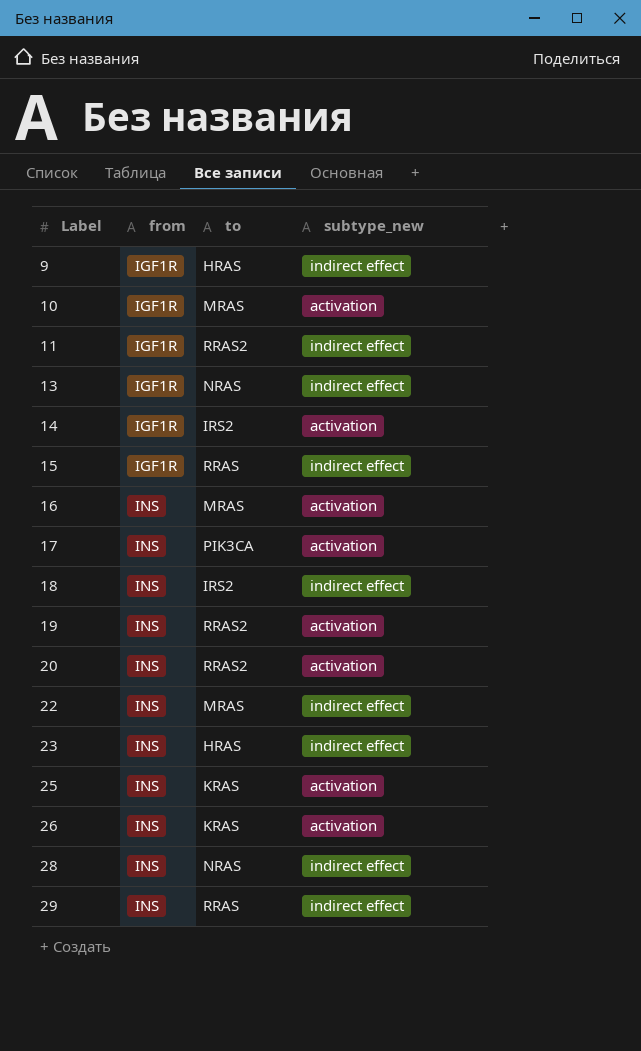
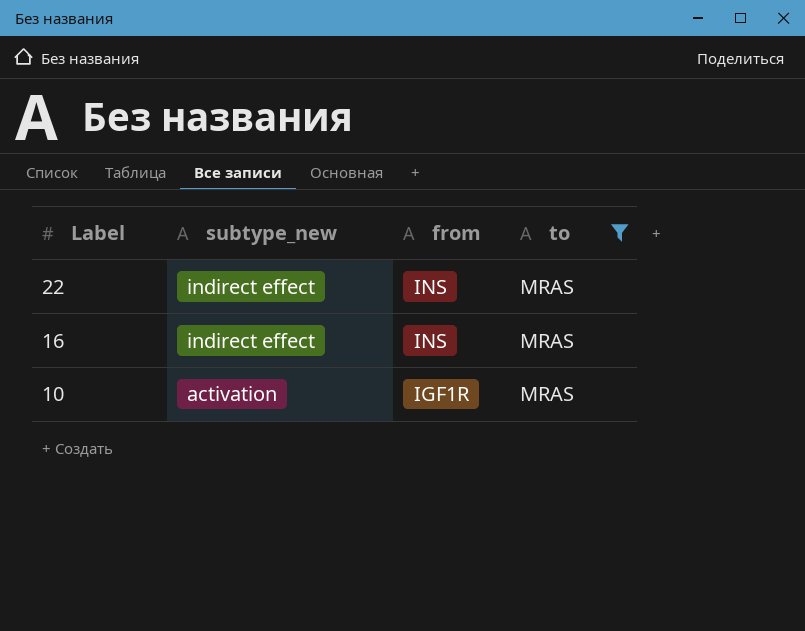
filter: none -> to = MRAS
row order: Label ascending -> Label descending
column subtype_new | position: 4 -> 2
16 | subtype_new: activation -> indirect effect

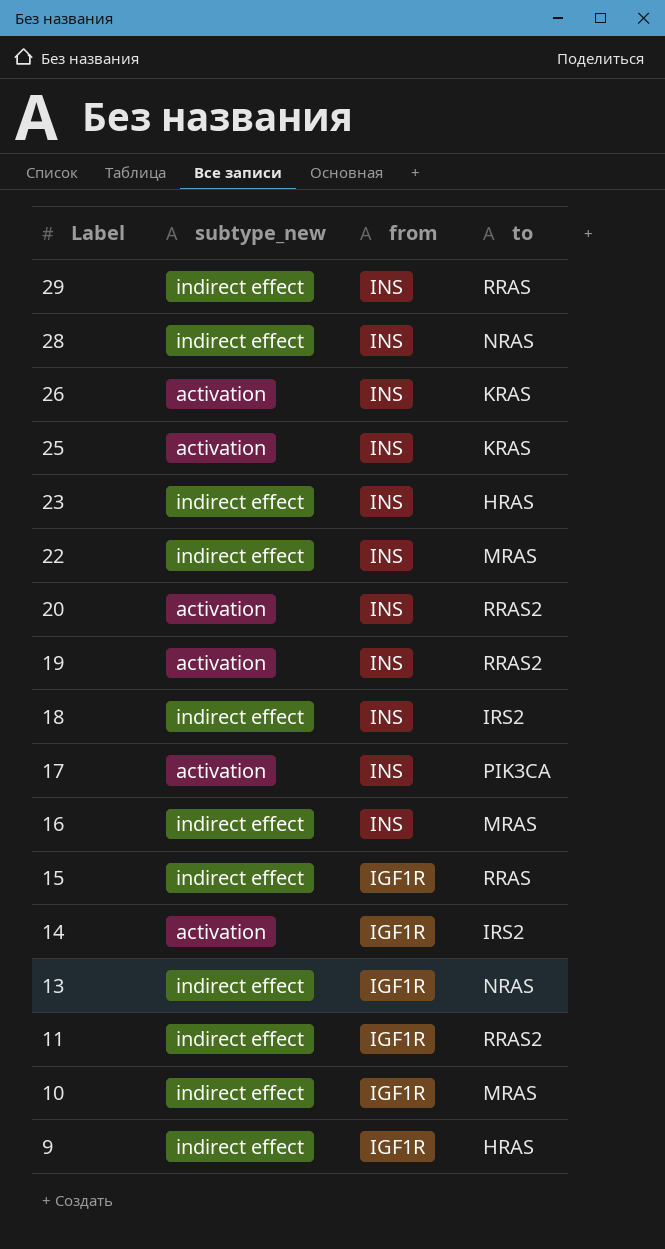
filter: to = MRAS -> none
10 | subtype_new: activation -> indirect effect

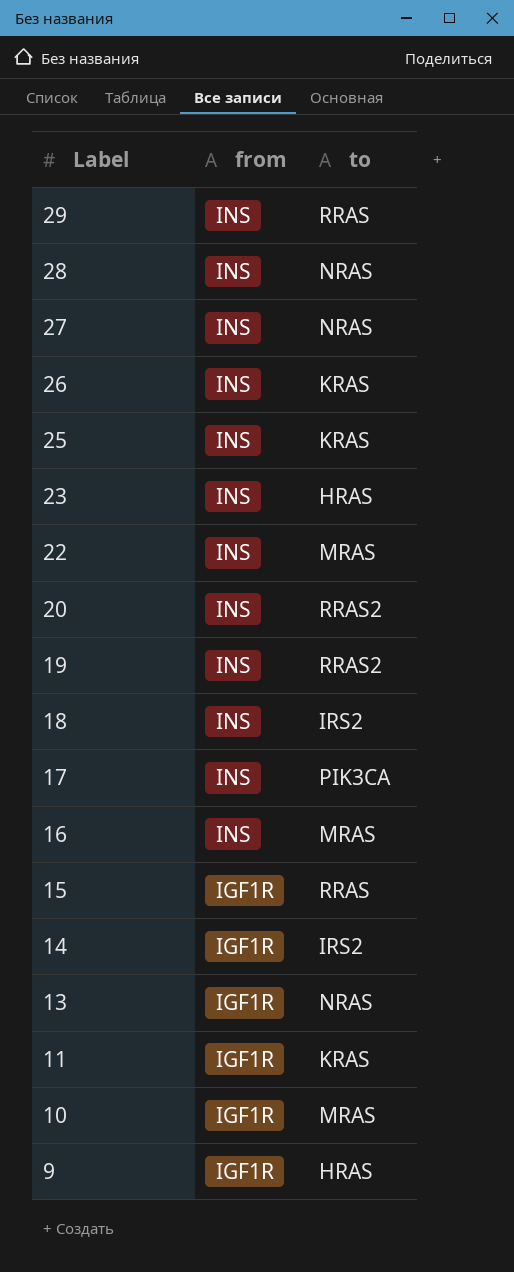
column subtype_new | position: 2 -> none
row 27: none -> INS | NRAS
11 | to: RRAS2 -> KRAS

